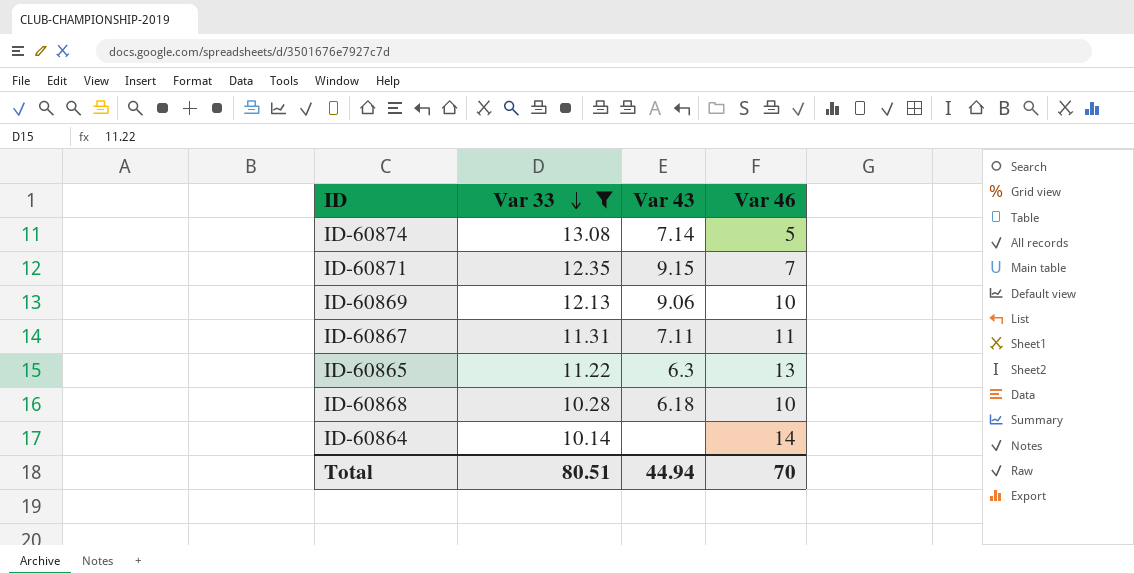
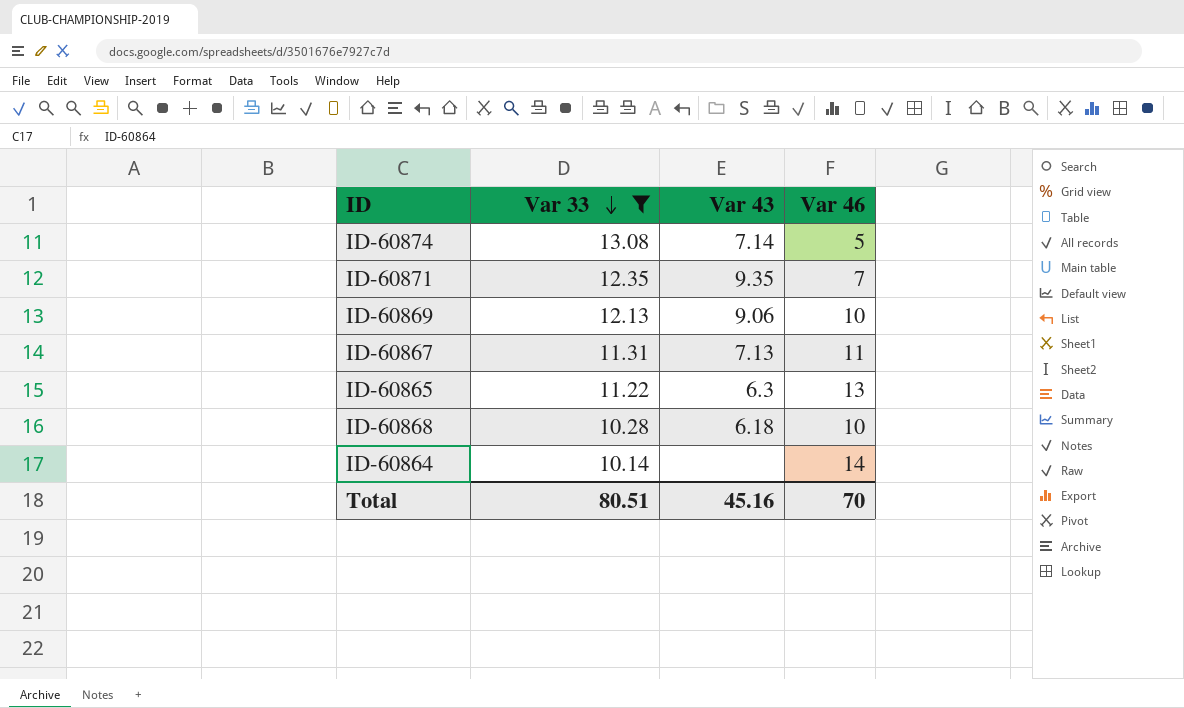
ID-60871 | Var 43: 9.15 -> 9.35
ID-60867 | Var 43: 7.11 -> 7.13
Total | Var 43: 44.94 -> 45.16

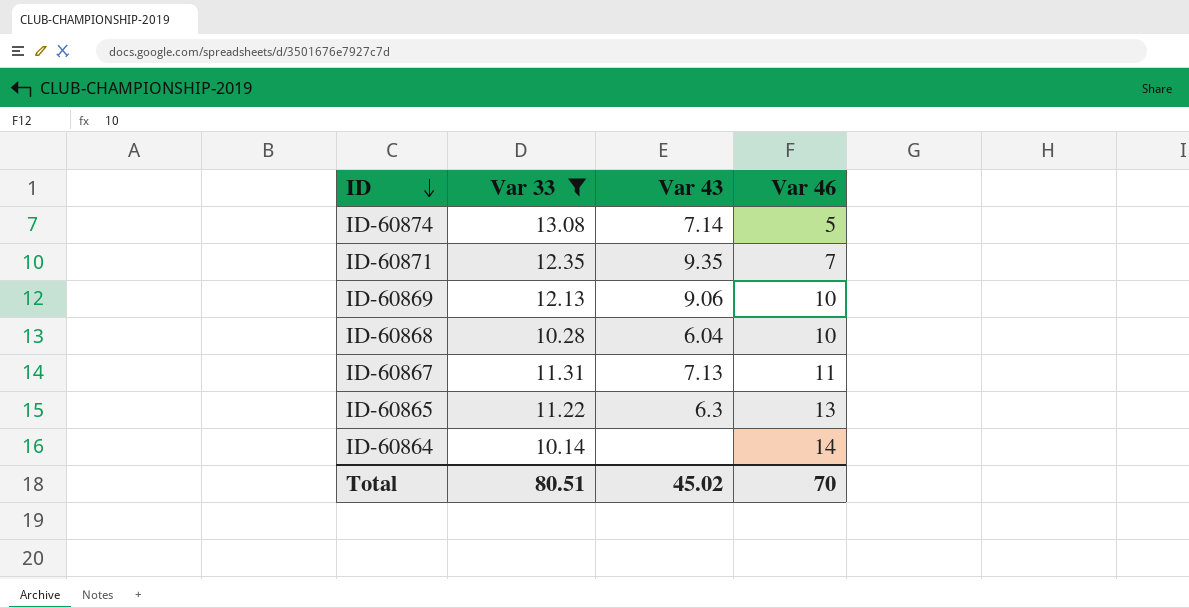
row order: Var 33 descending -> ID descending
ID-60868 | Var 43: 6.18 -> 6.04
Total | Var 43: 45.16 -> 45.02

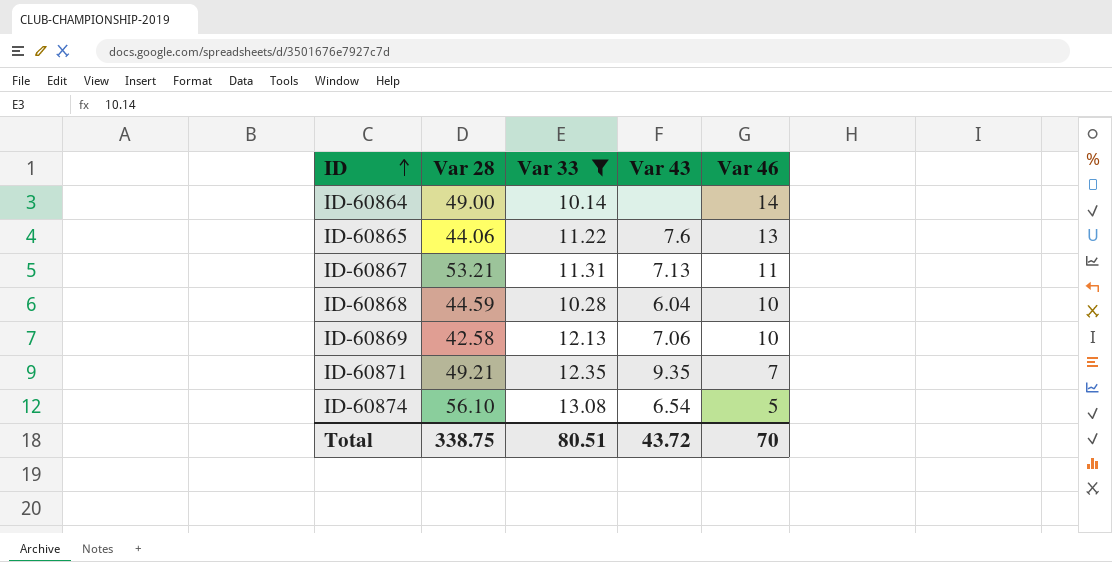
row order: ID descending -> ID ascending
column Var 28 | position: none -> 2
ID-60865 | Var 43: 6.3 -> 7.6
ID-60869 | Var 43: 9.06 -> 7.06
ID-60874 | Var 43: 7.14 -> 6.54
Total | Var 43: 45.02 -> 43.72

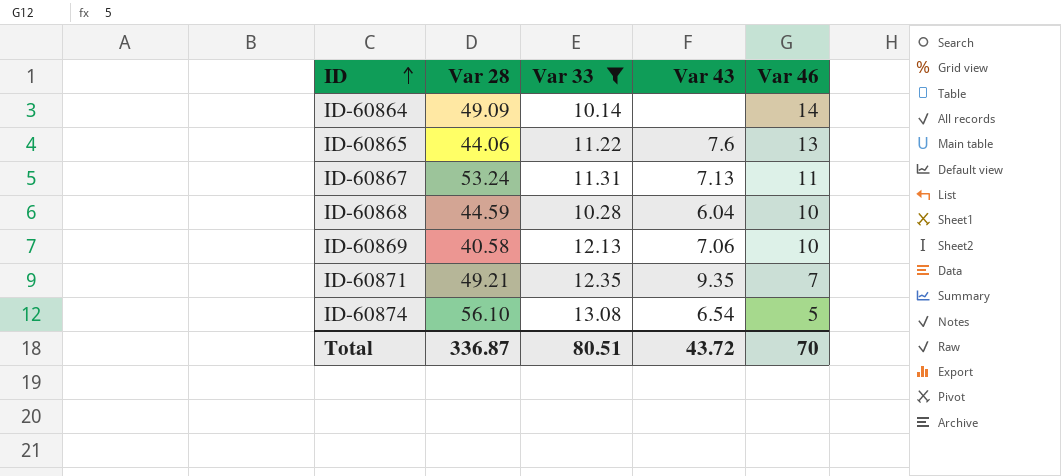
ID-60864 | Var 28: 49.00 -> 49.09
ID-60867 | Var 28: 53.21 -> 53.24
ID-60869 | Var 28: 42.58 -> 40.58
Total | Var 28: 338.75 -> 336.87

